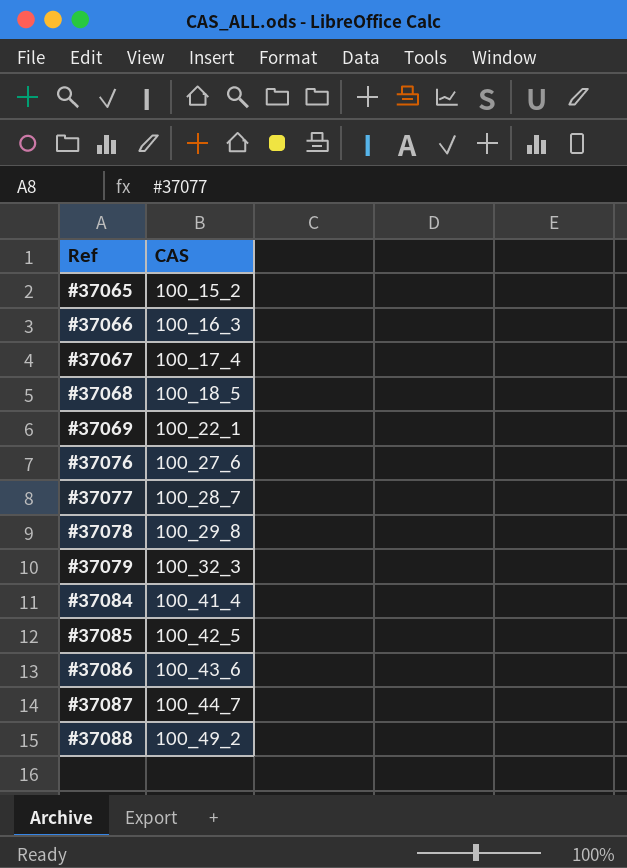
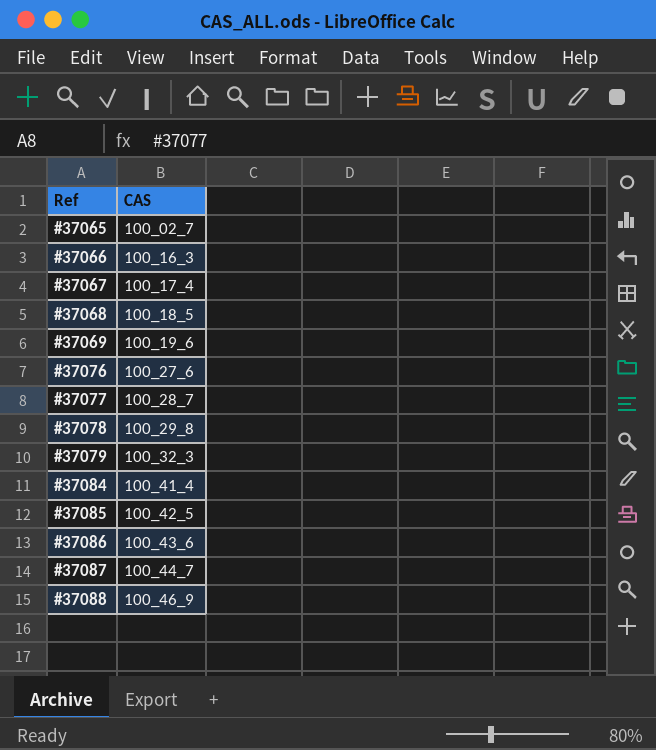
#37065 | CAS: 100_15_2 -> 100_02_7
#37069 | CAS: 100_22_1 -> 100_19_6
#37088 | CAS: 100_49_2 -> 100_46_9

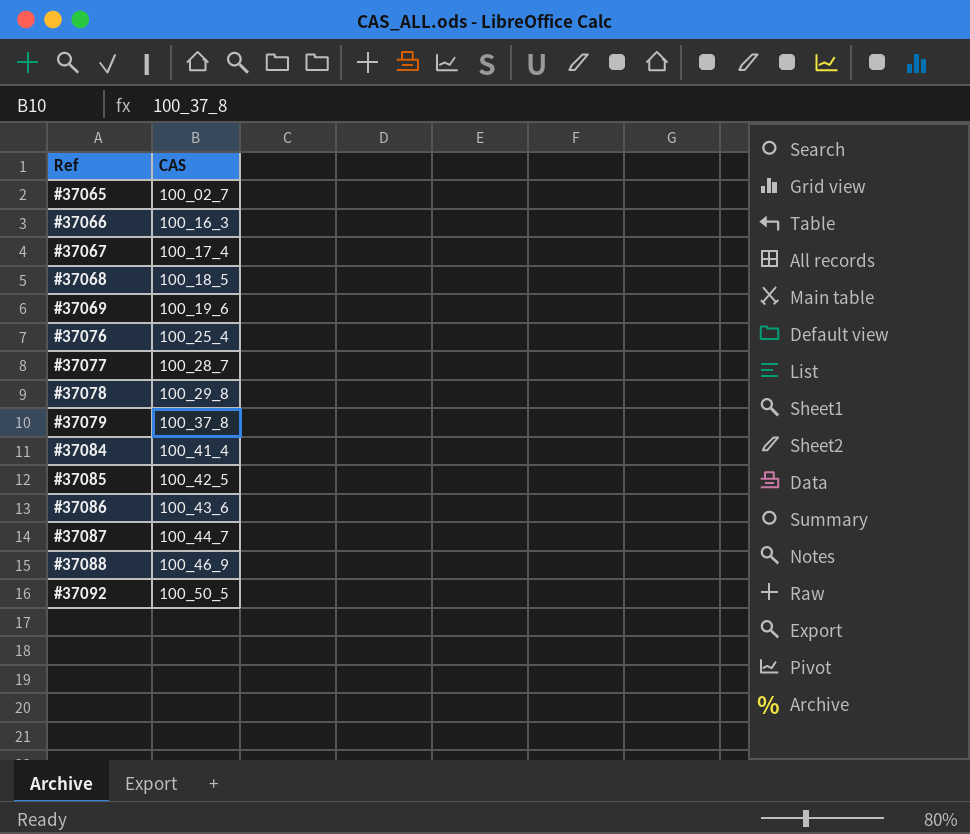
#37076 | CAS: 100_27_6 -> 100_25_4
#37079 | CAS: 100_32_3 -> 100_37_8
row #37092: none -> 100_50_5

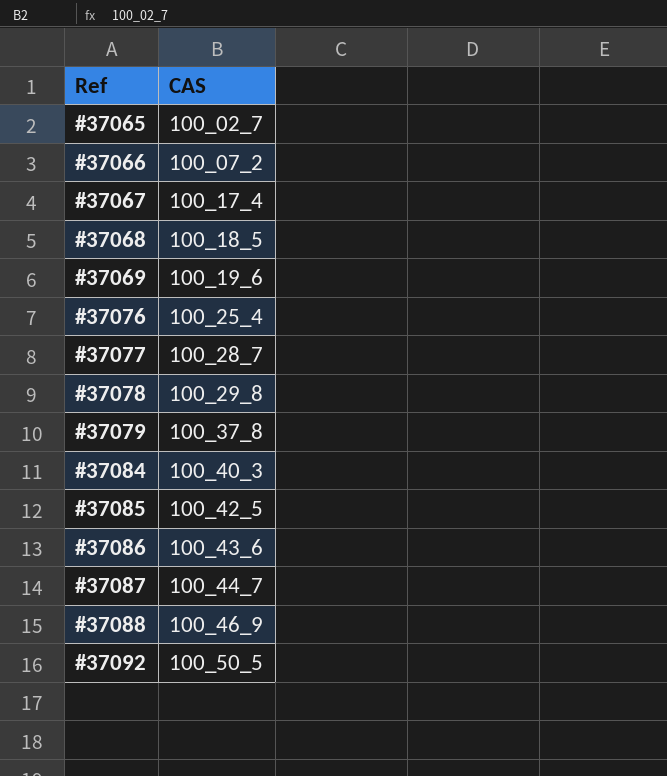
#37066 | CAS: 100_16_3 -> 100_07_2
#37084 | CAS: 100_41_4 -> 100_40_3

